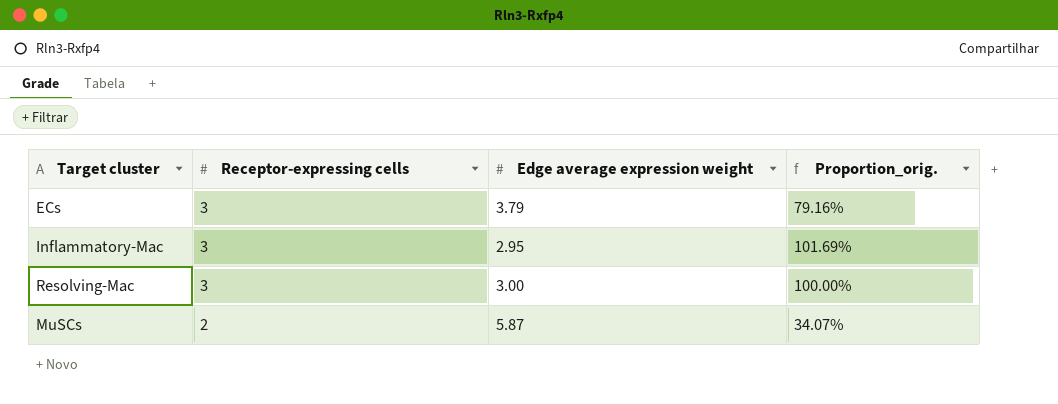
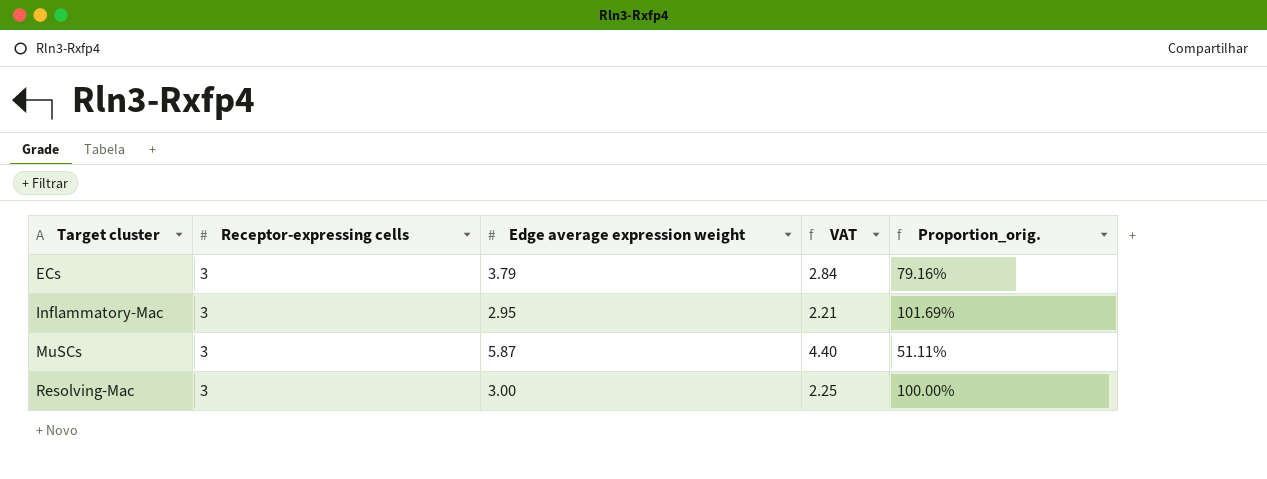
row order: Receptor-expressing cells descending -> Target cluster ascending
column VAT | formula: none -> [Edge average expression weight] * 0.75
MuSCs | Receptor-expressing cells: 2 -> 3
MuSCs | Proportion_orig.: 34.07% -> 51.11%

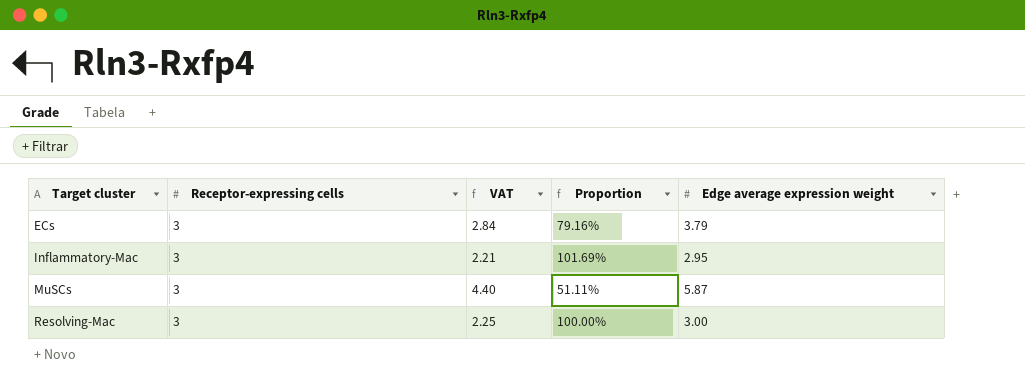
column name: Proportion_orig. -> Proportion
column Edge average expression weight | position: 3 -> 5

